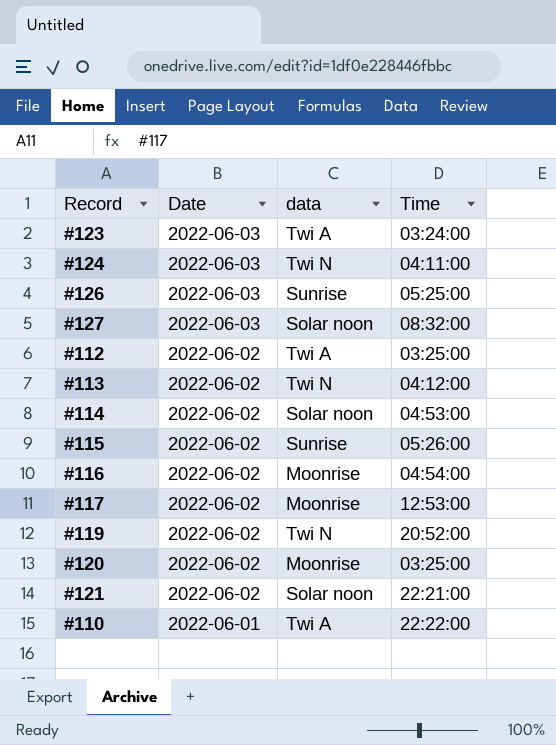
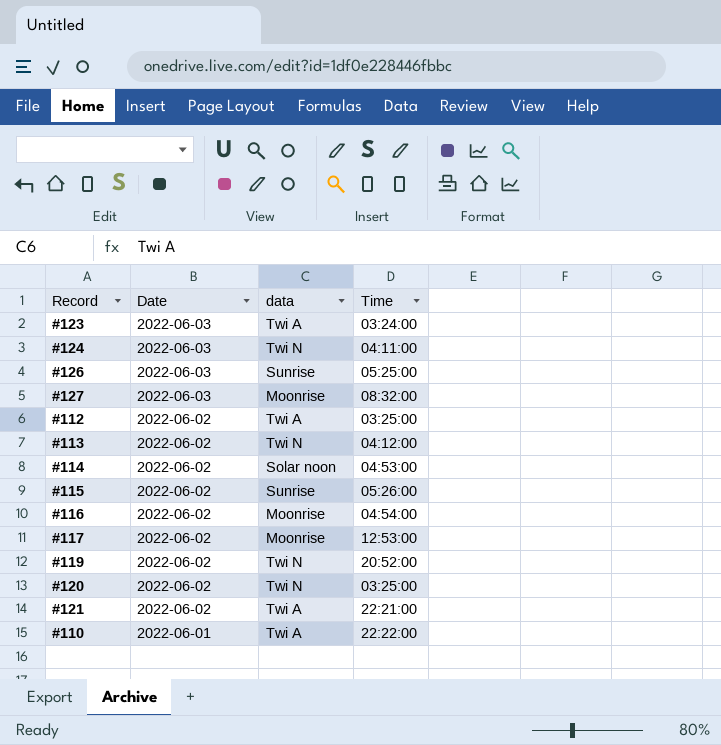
#127 | data: Solar noon -> Moonrise
#120 | data: Moonrise -> Twi N
#121 | data: Solar noon -> Twi A

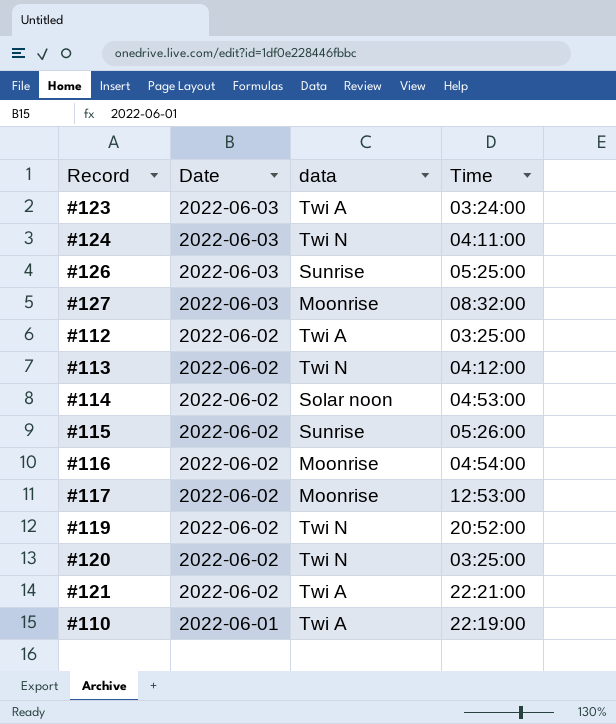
#110 | Time: 22:22:00 -> 22:19:00

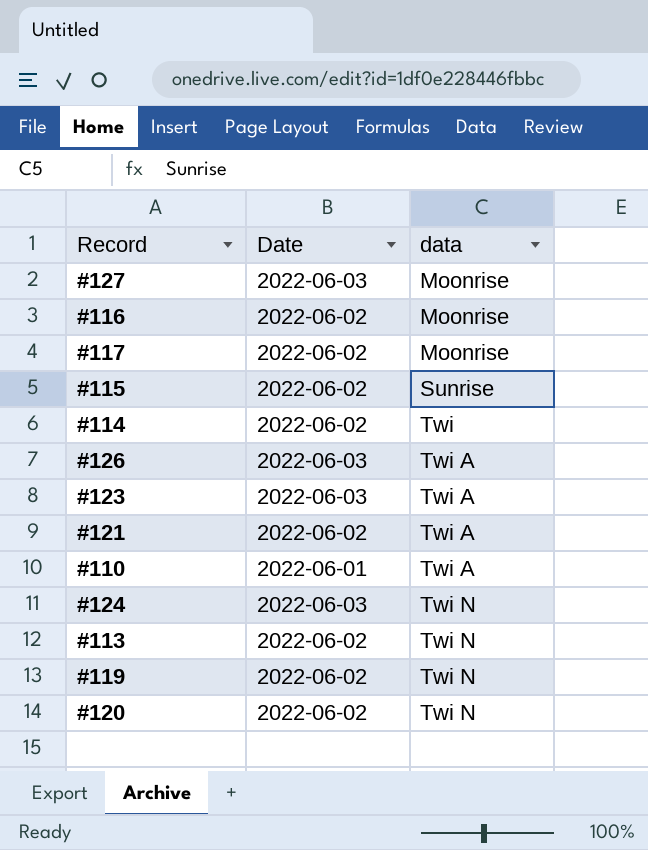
row order: Date descending -> data ascending
column Time | position: 4 -> none
row #112: 2022-06-02 | Twi A | 03:25:00 -> none
#114 | data: Solar noon -> Twi
#126 | data: Sunrise -> Twi A

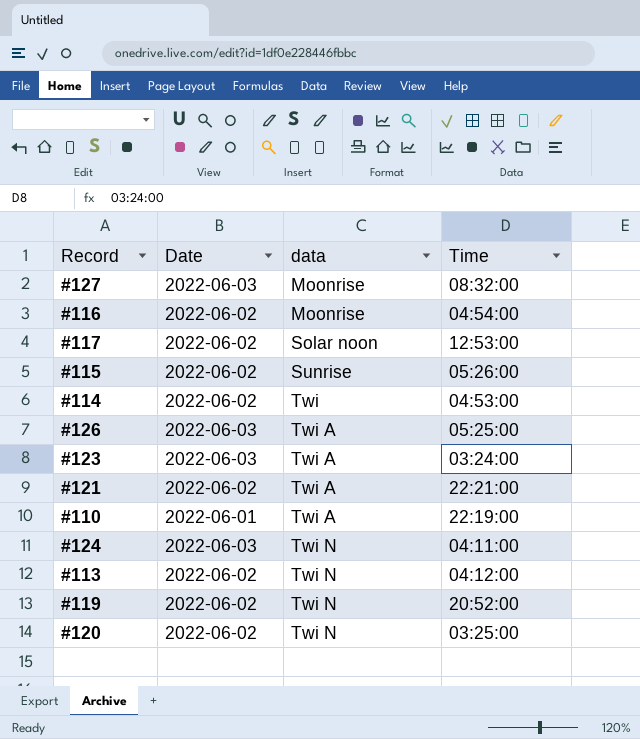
column Time | position: none -> 4
#117 | data: Moonrise -> Solar noon

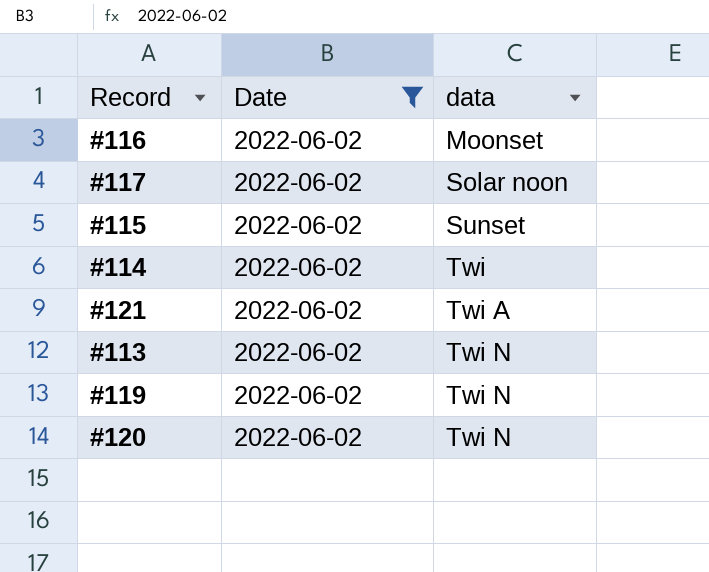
filter: none -> Date = 2022-06-02
column Time | position: 4 -> none
#116 | data: Moonrise -> Moonset
#115 | data: Sunrise -> Sunset

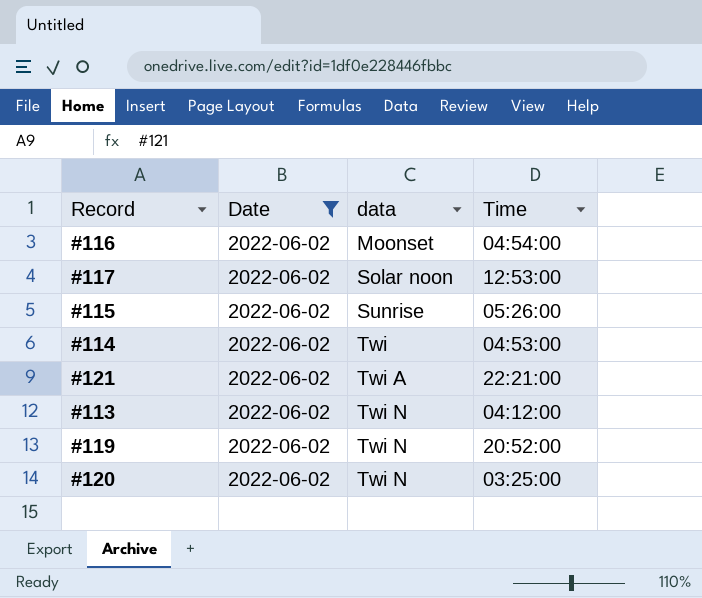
column Time | position: none -> 4
#115 | data: Sunset -> Sunrise

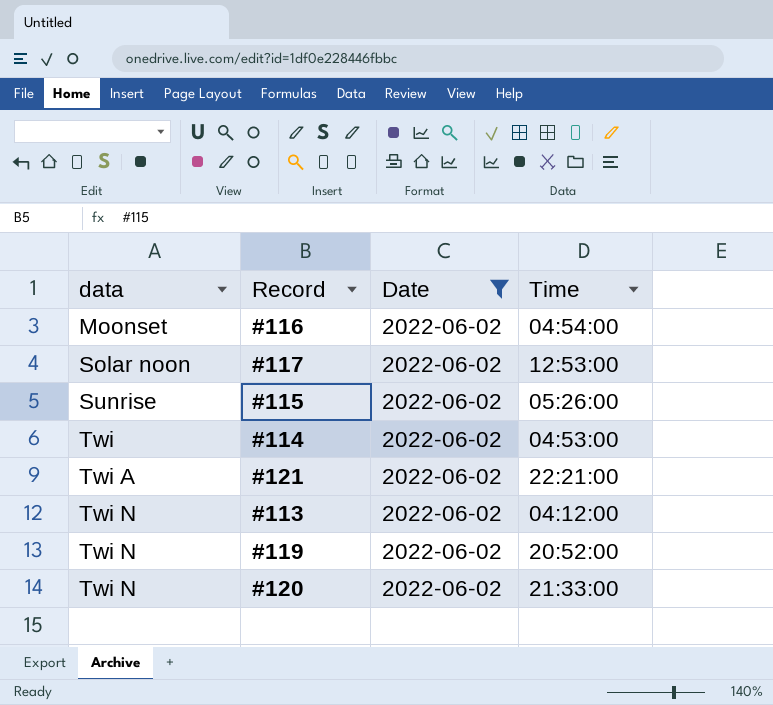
column data | position: 3 -> 1
#120 | Time: 03:25:00 -> 21:33:00

